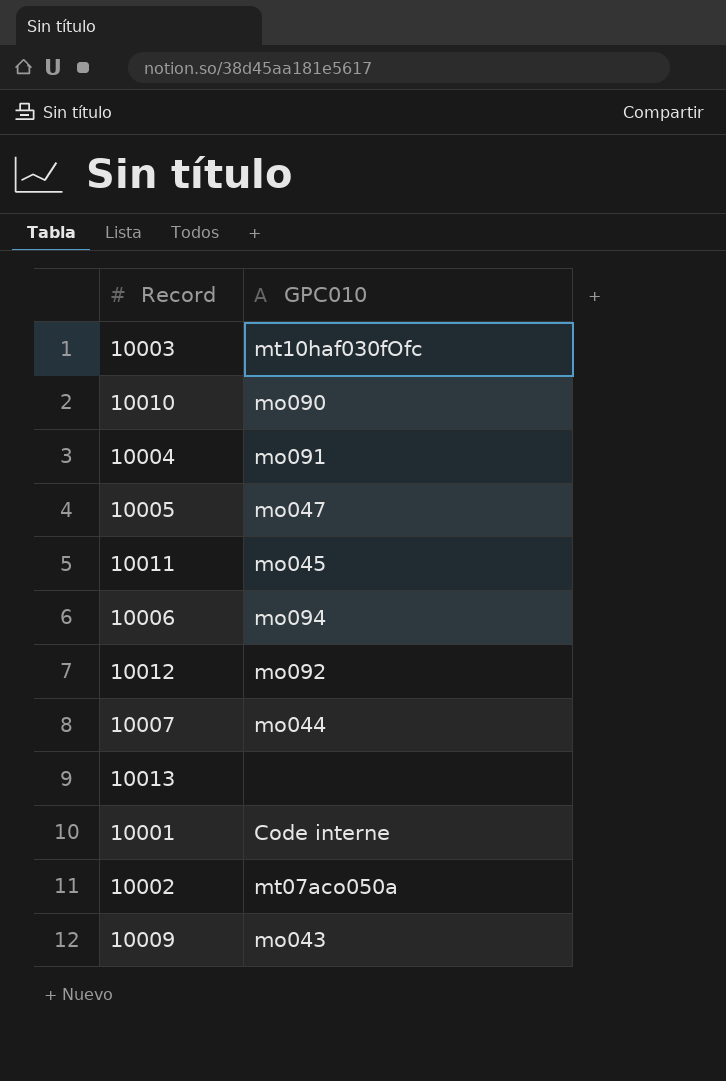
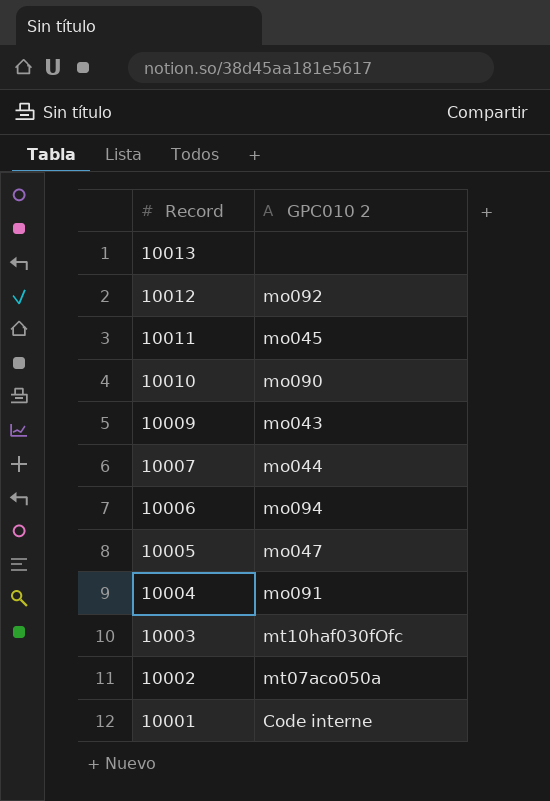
row order: none -> Record descending
column name: GPC010 -> GPC010 2

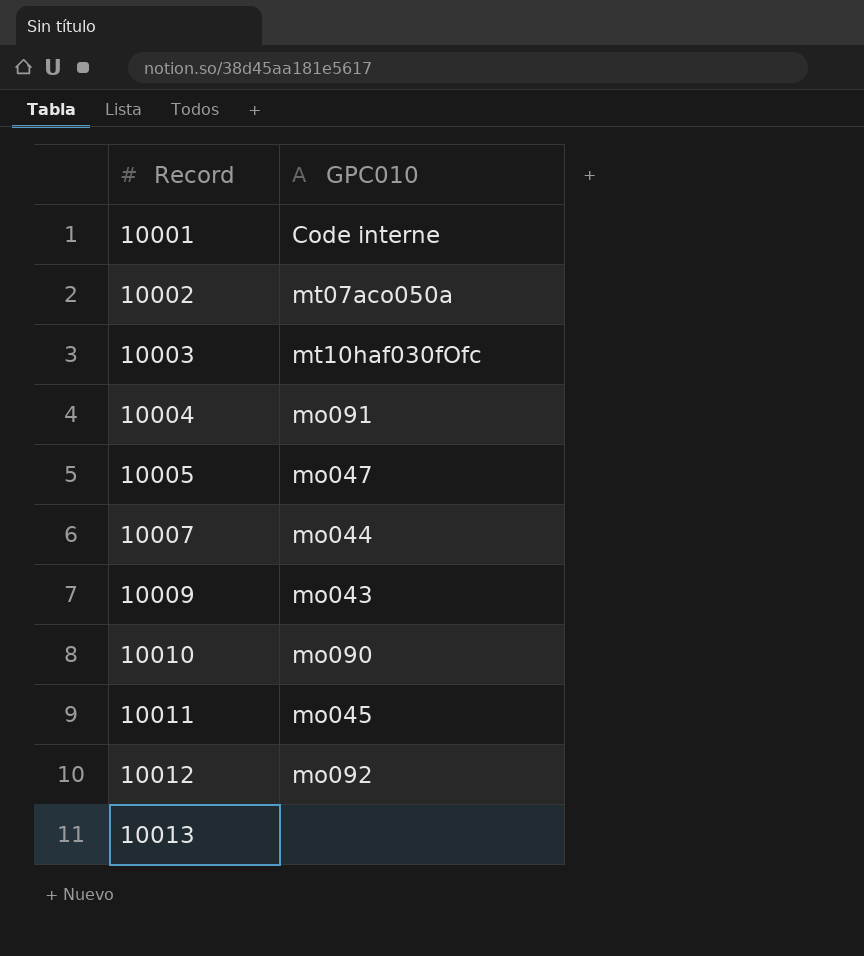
row order: Record descending -> Record ascending
column name: GPC010 2 -> GPC010
row 10006: mo094 -> none

